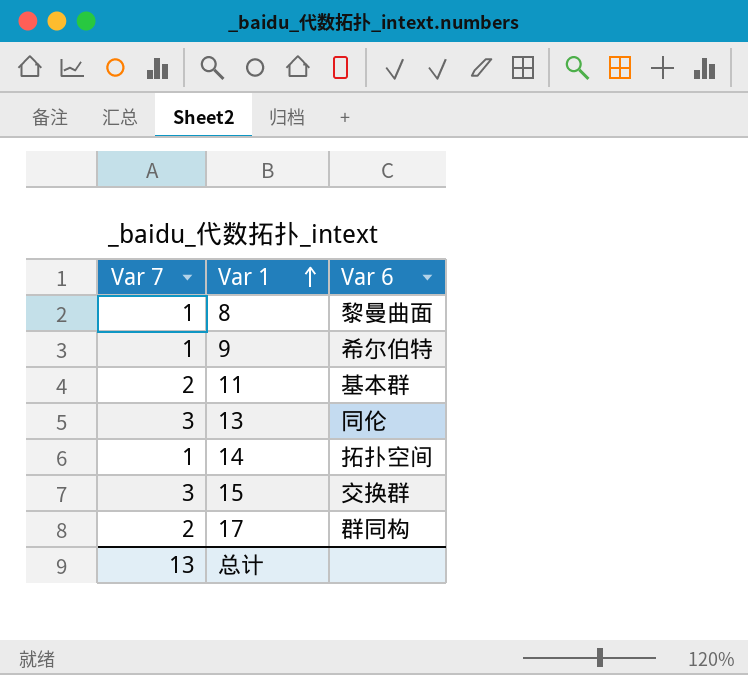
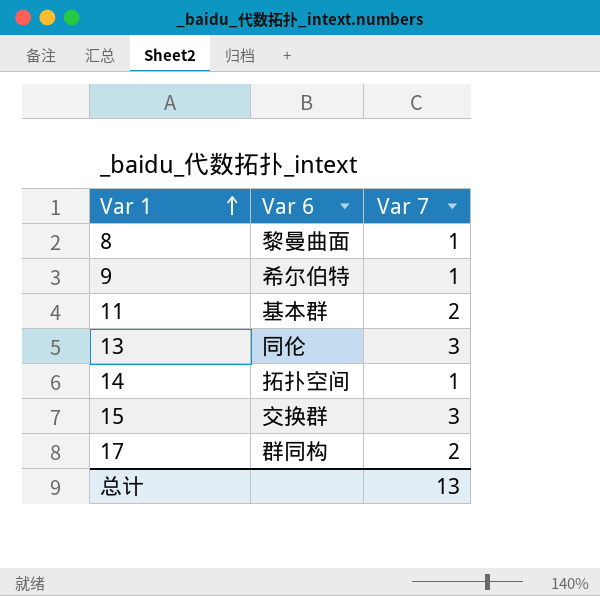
column Var 7 | position: 1 -> 3

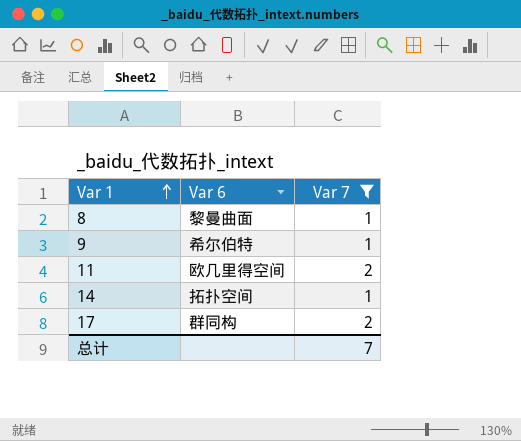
filter: none -> Var 7 != 3
11 | Var 6: 基本群 -> 欧几里得空间
总计 | Var 7: 13 -> 7

